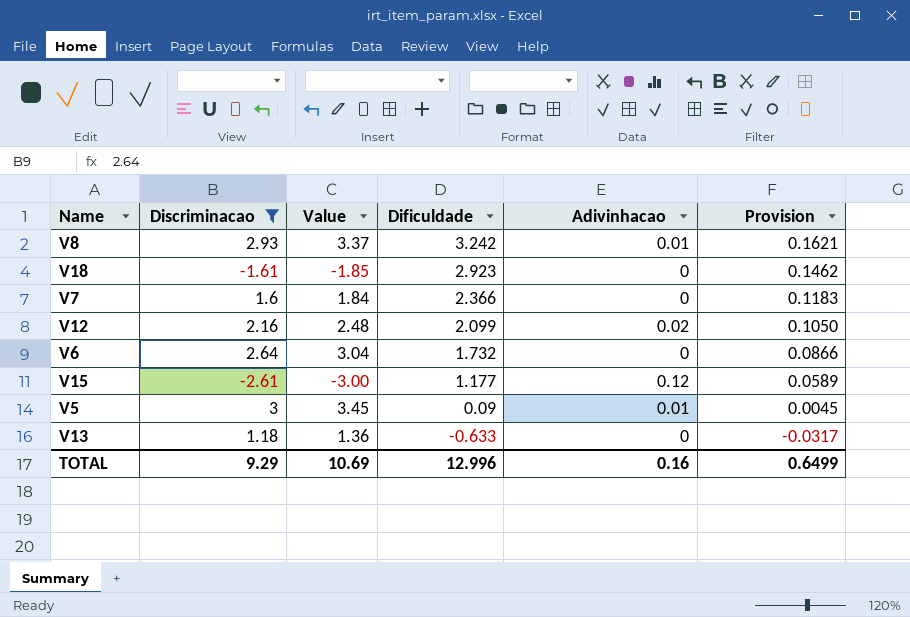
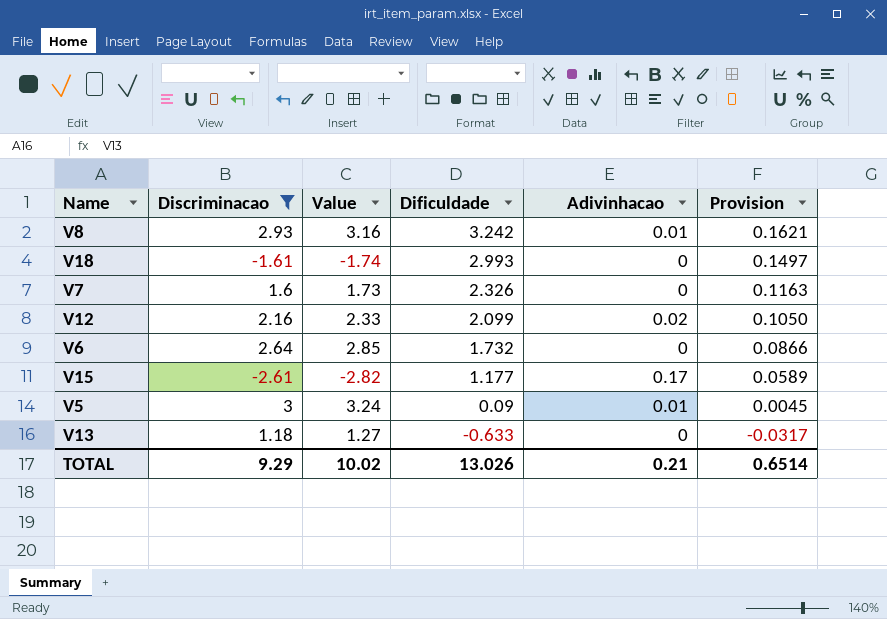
column Value | formula: [Discriminacao] * 1.15 -> [Discriminacao] * 1.08
V18 | Dificuldade: 2.923 -> 2.993
V18 | Provision: 0.1462 -> 0.1497
V7 | Dificuldade: 2.366 -> 2.326
V7 | Provision: 0.1183 -> 0.1163
V15 | Adivinhacao: 0.12 -> 0.17
TOTAL | Value: 10.69 -> 10.02
TOTAL | Dificuldade: 12.996 -> 13.026
TOTAL | Adivinhacao: 0.16 -> 0.21
TOTAL | Provision: 0.6499 -> 0.6514

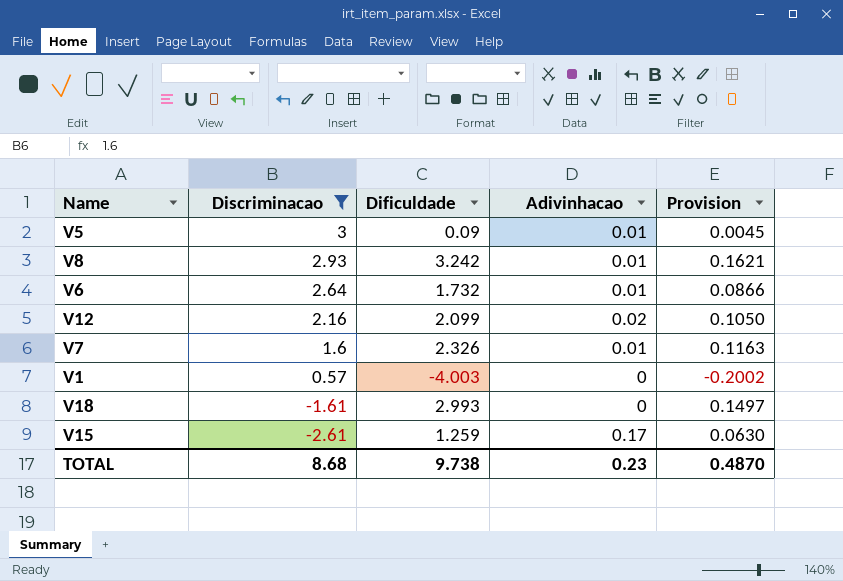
row order: Dificuldade descending -> Discriminacao descending
column Value | formula: [Discriminacao] * 1.08 -> none
row V13: 1.18 | 1.27 | -0.633 | 0 | -0.0317 -> none
V6 | Adivinhacao: 0 -> 0.01
V7 | Adivinhacao: 0 -> 0.01
row V1: none -> 0.57 | -4.003 | 0 | -0.2002
V15 | Dificuldade: 1.177 -> 1.259
V15 | Provision: 0.0589 -> 0.0630
TOTAL | Discriminacao: 9.29 -> 8.68
TOTAL | Dificuldade: 13.026 -> 9.738
TOTAL | Adivinhacao: 0.21 -> 0.23
TOTAL | Provision: 0.6514 -> 0.4870

